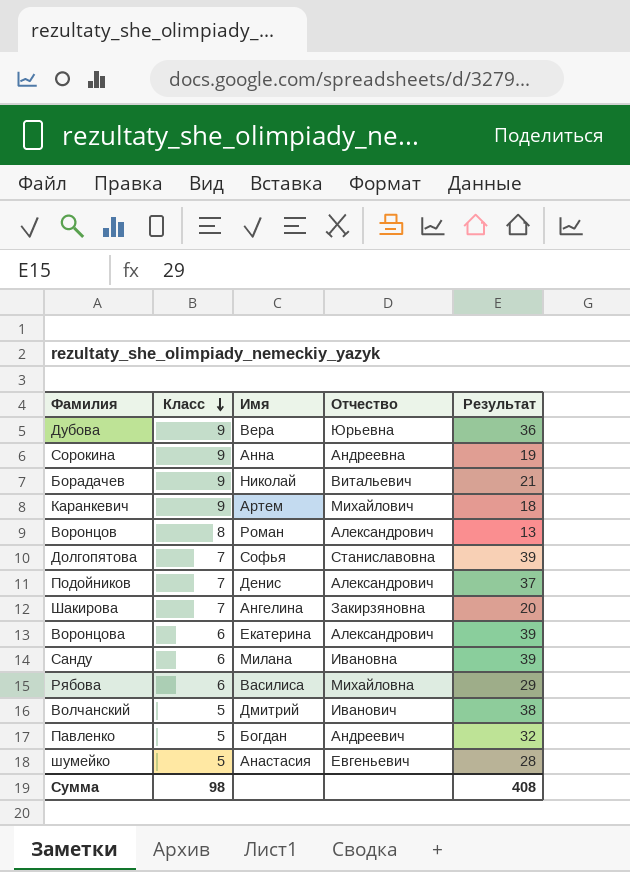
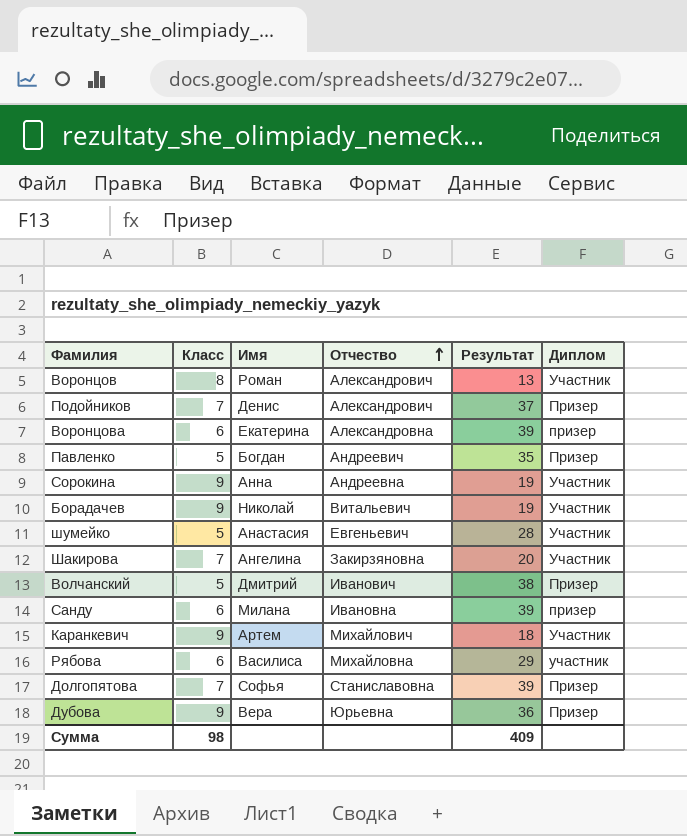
row order: Класс descending -> Отчество ascending
column Диплом | position: none -> 6
Воронцова | Отчество: Александрович -> Александровна
Павленко | Результат: 32 -> 35
Борадачев | Результат: 21 -> 19
Сумма | Результат: 408 -> 409

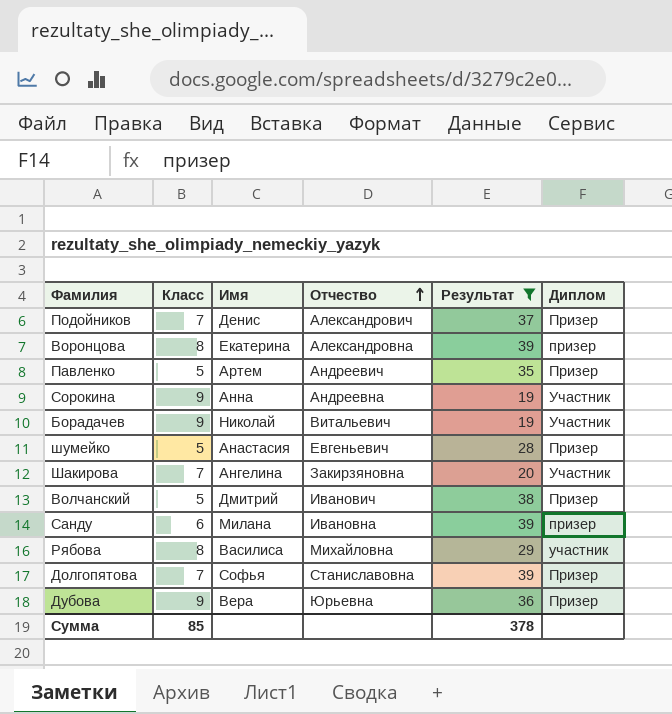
filter: none -> Результат >= 19
Воронцова | Класс: 6 -> 8
Павленко | Имя: Богдан -> Артем
шумейко | Диплом: Участник -> Призер
Рябова | Класс: 6 -> 8
Сумма | Класс: 98 -> 85
Сумма | Результат: 409 -> 378

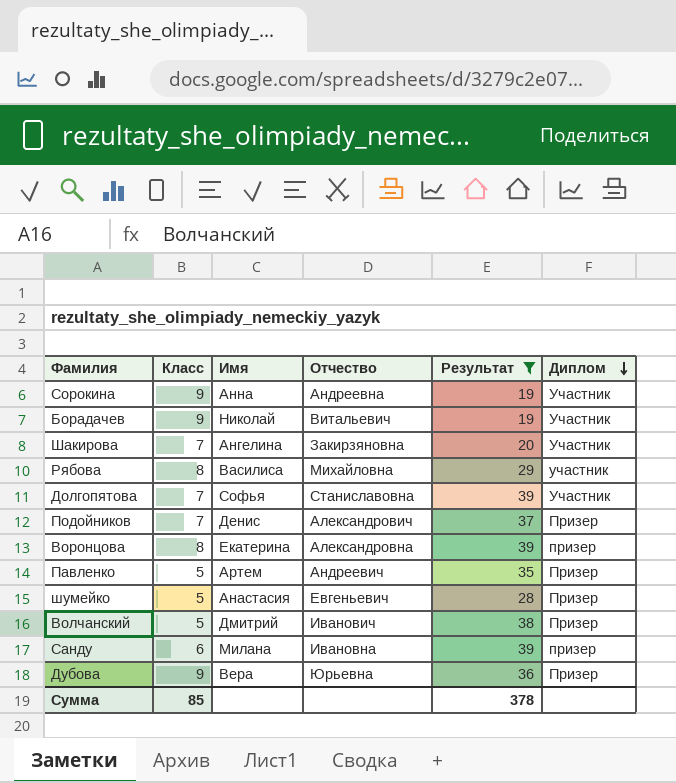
row order: Отчество ascending -> Диплом descending
Долгопятова | Диплом: Призер -> Участник

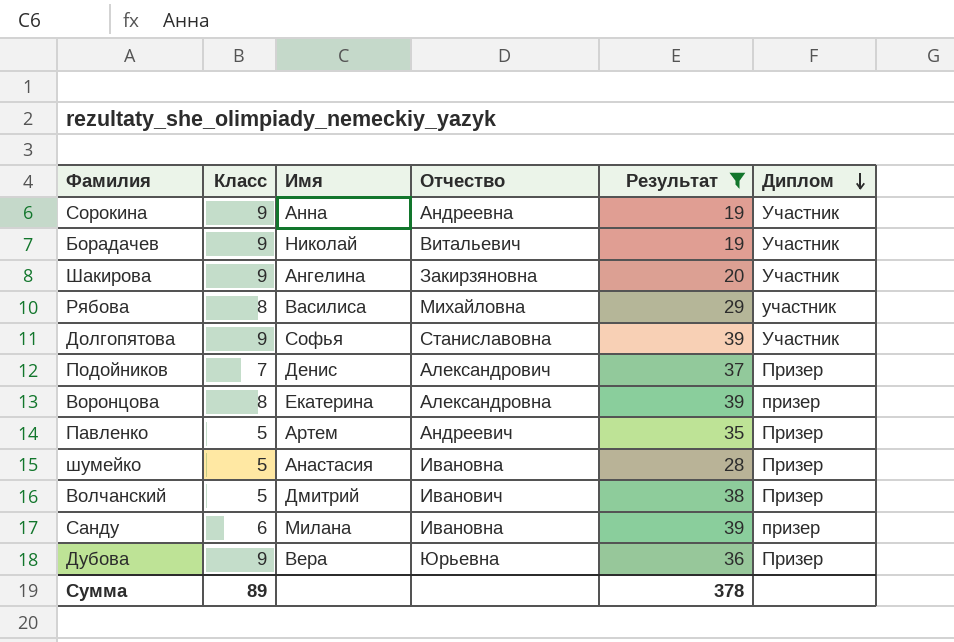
Шакирова | Класс: 7 -> 9
Долгопятова | Класс: 7 -> 9
шумейко | Отчество: Евгеньевич -> Ивановна
Сумма | Класс: 85 -> 89

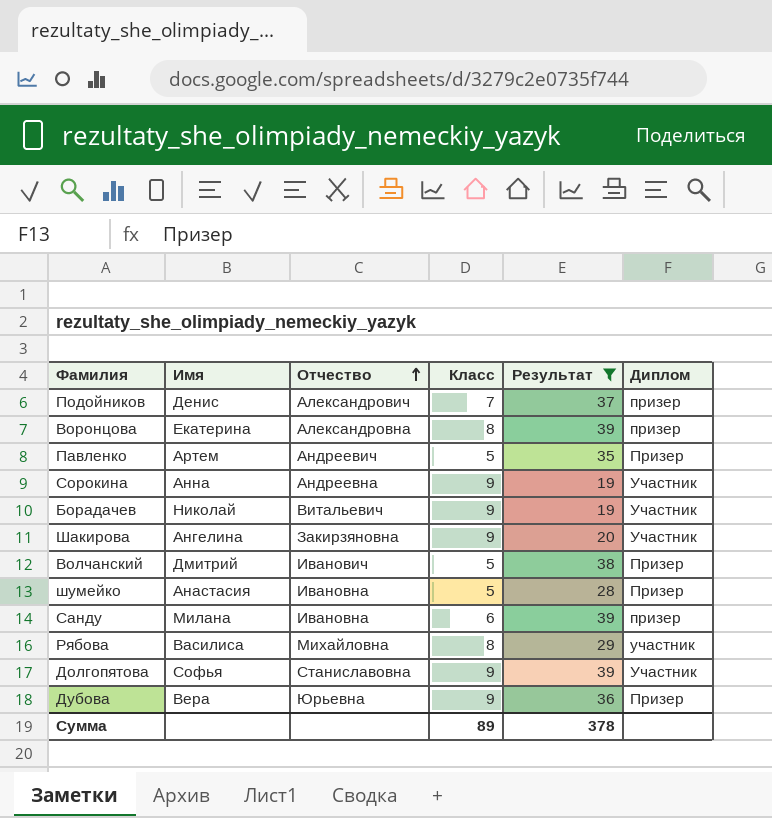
row order: Диплом descending -> Отчество ascending
column Класс | position: 2 -> 4
Подойников | Диплом: Призер -> призер

